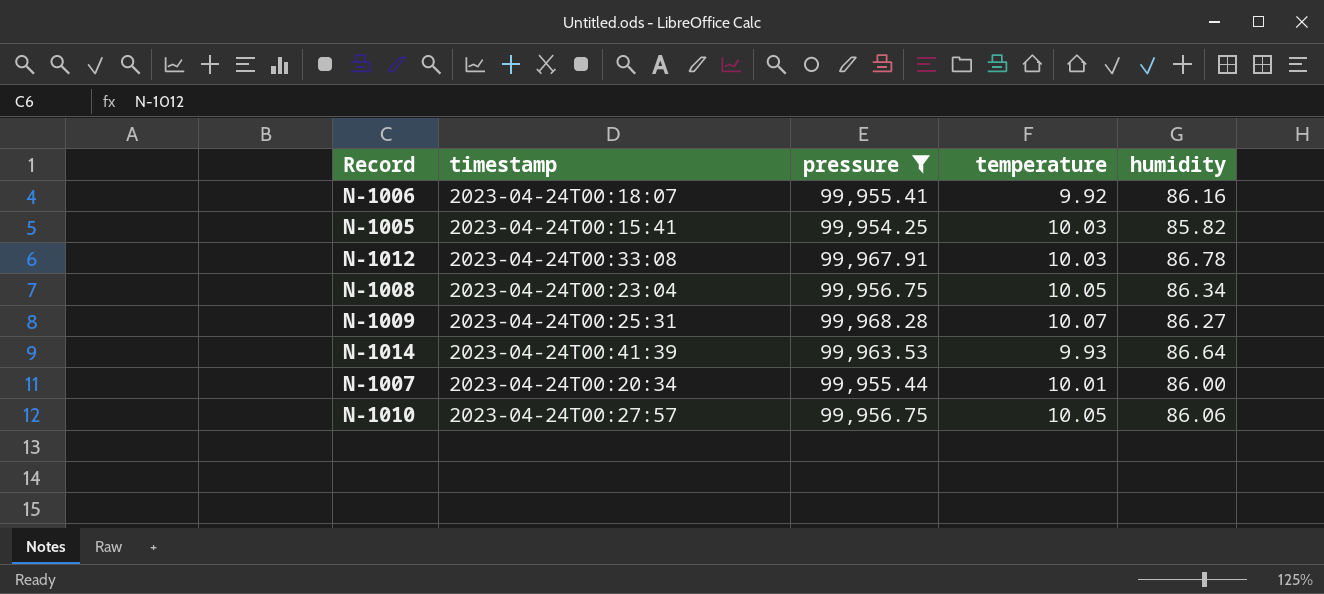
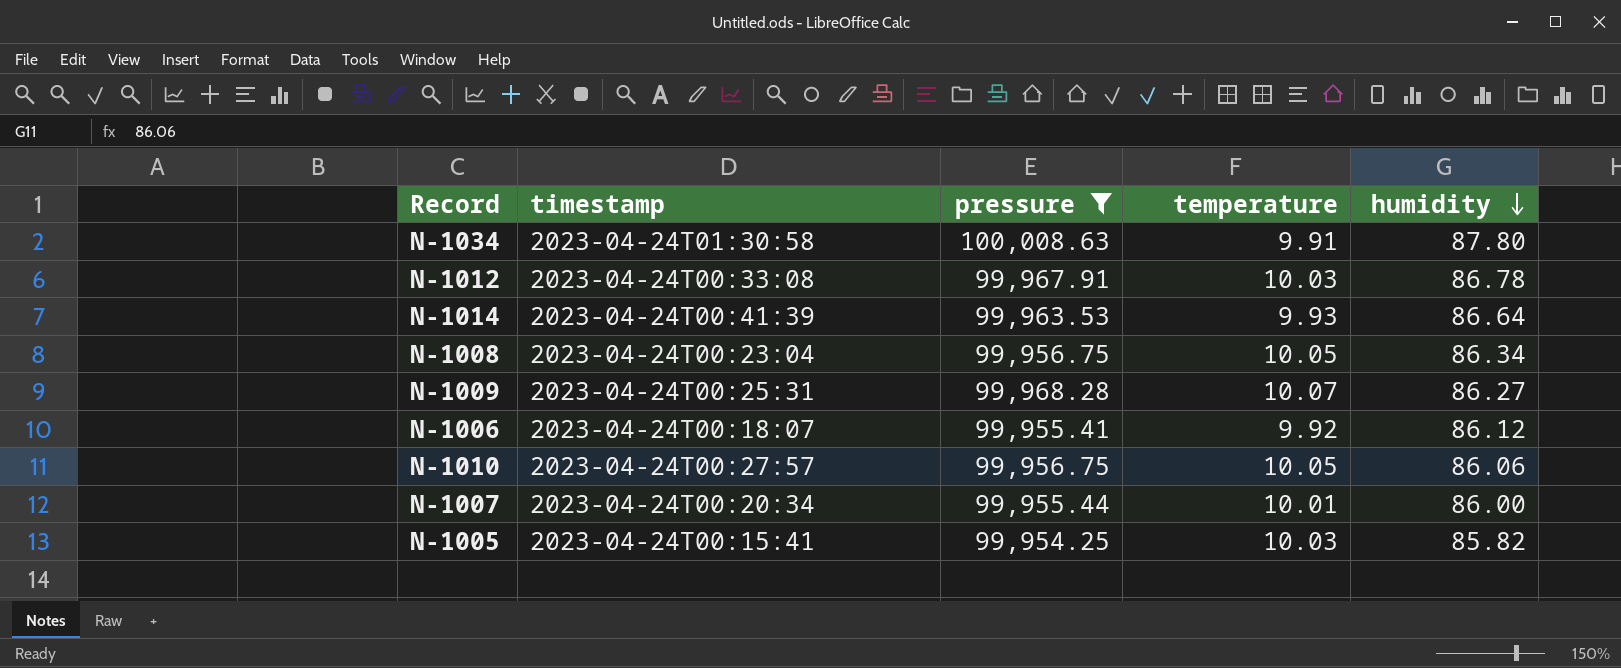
row order: none -> humidity descending
row N-1034: none -> 2023-04-24T01:30:58 | 100,008.63 | 9.91 | 87.80
N-1006 | humidity: 86.16 -> 86.12

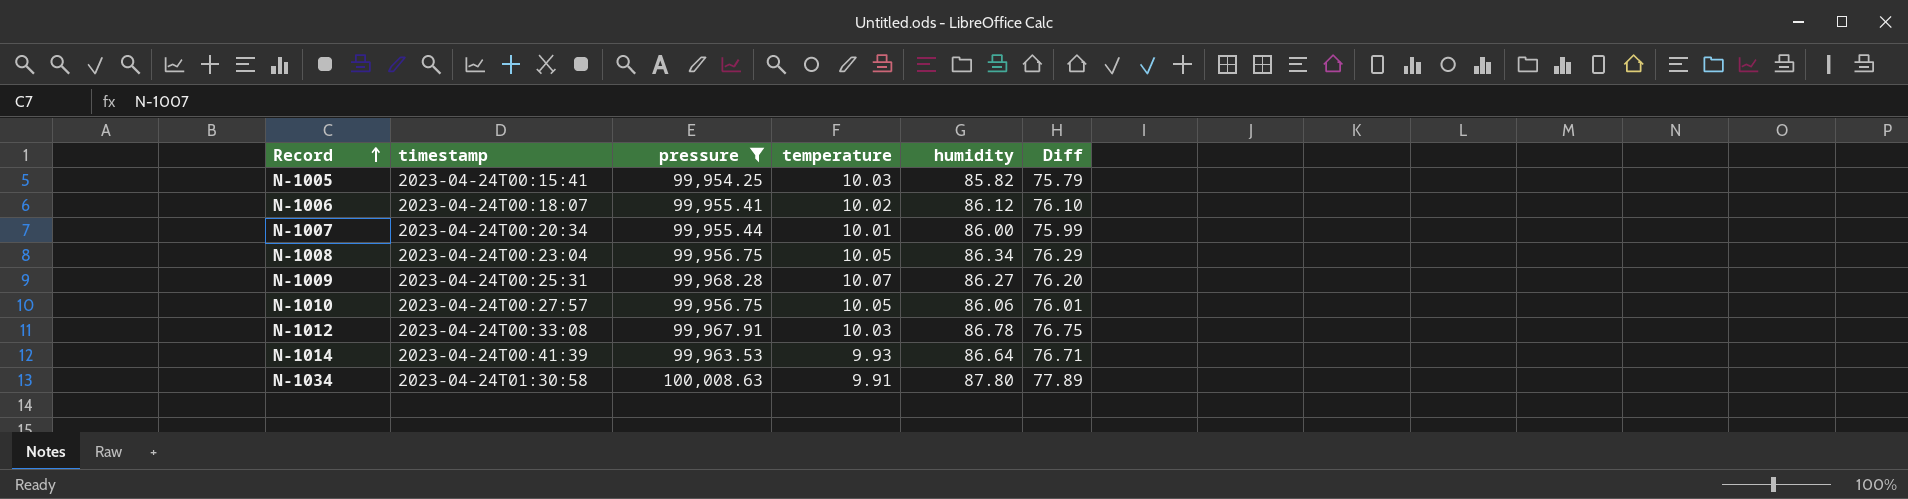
row order: humidity descending -> Record ascending
column Diff | formula: none -> [humidity] - [temperature]
N-1006 | temperature: 9.92 -> 10.02

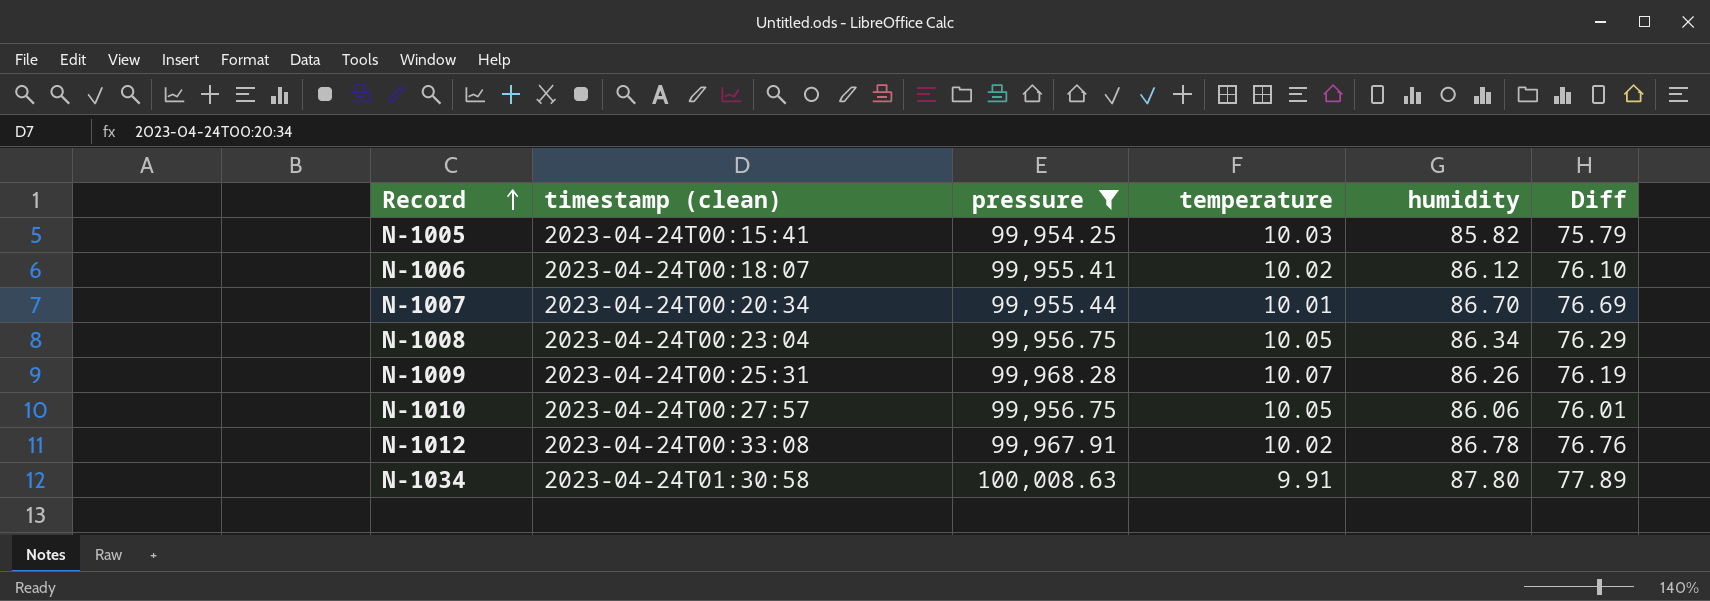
column name: timestamp -> timestamp (clean)
row N-1014: 2023-04-24T00:41:39 | 99,963.53 | 9.93 | 86.64 | 76.71 -> none
N-1007 | humidity: 86.00 -> 86.70
N-1007 | Diff: 75.99 -> 76.69
N-1009 | humidity: 86.27 -> 86.26
N-1009 | Diff: 76.20 -> 76.19
N-1012 | temperature: 10.03 -> 10.02
N-1012 | Diff: 76.75 -> 76.76

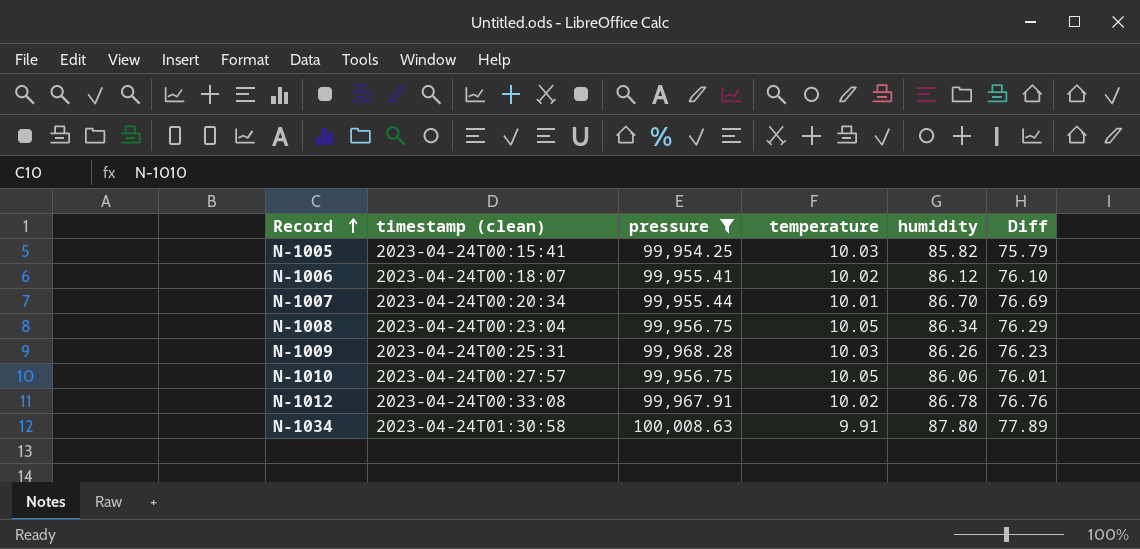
N-1009 | temperature: 10.07 -> 10.03
N-1009 | Diff: 76.19 -> 76.23

